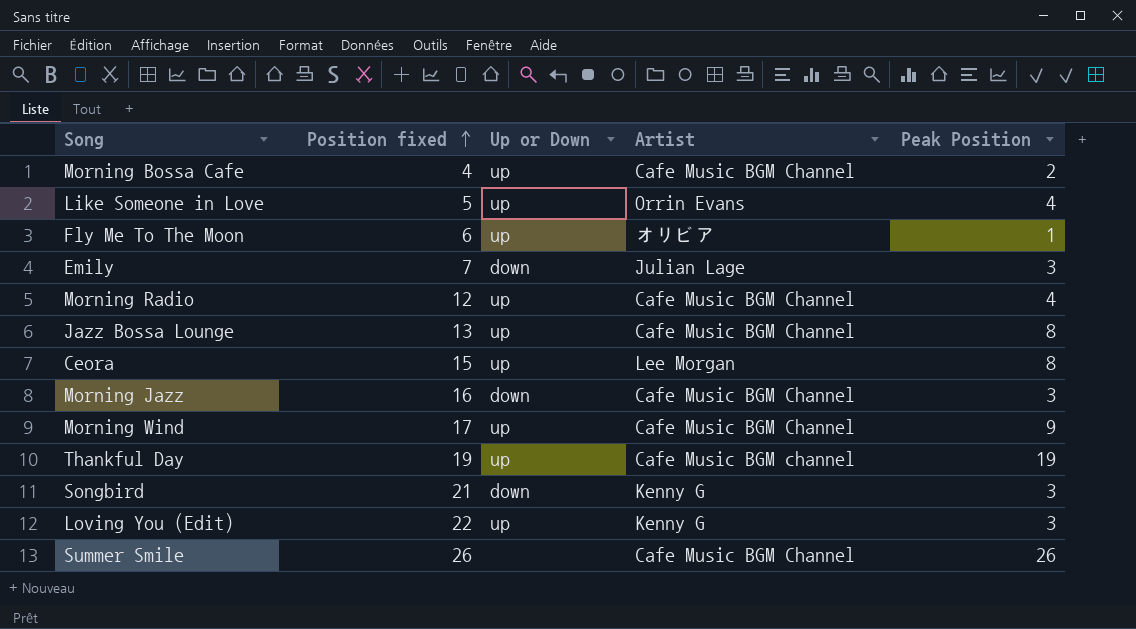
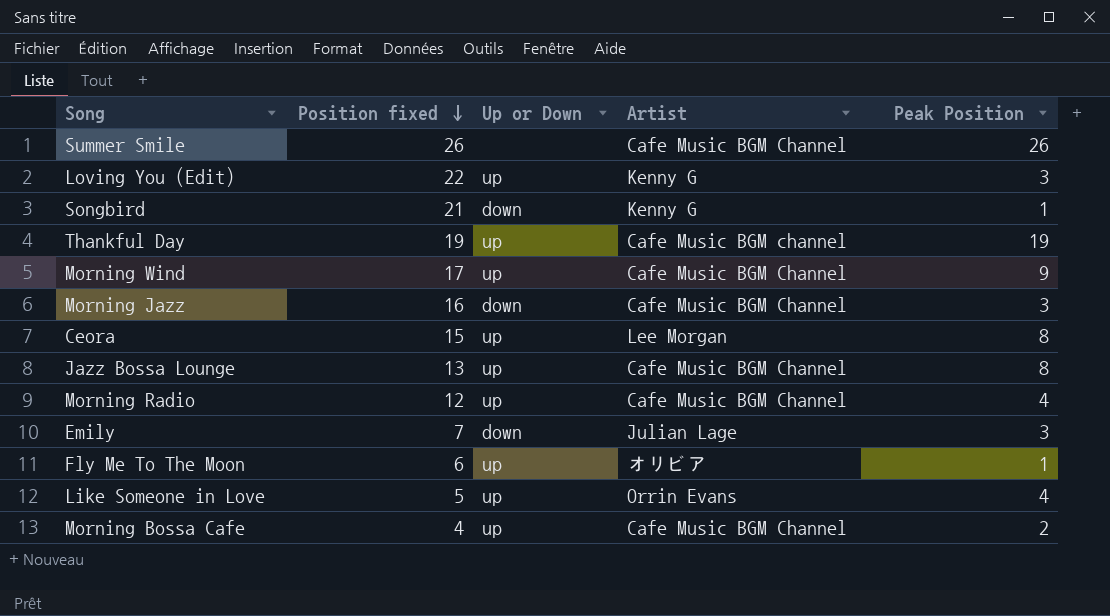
row order: Position fixed ascending -> Position fixed descending
Songbird | Peak Position: 3 -> 1

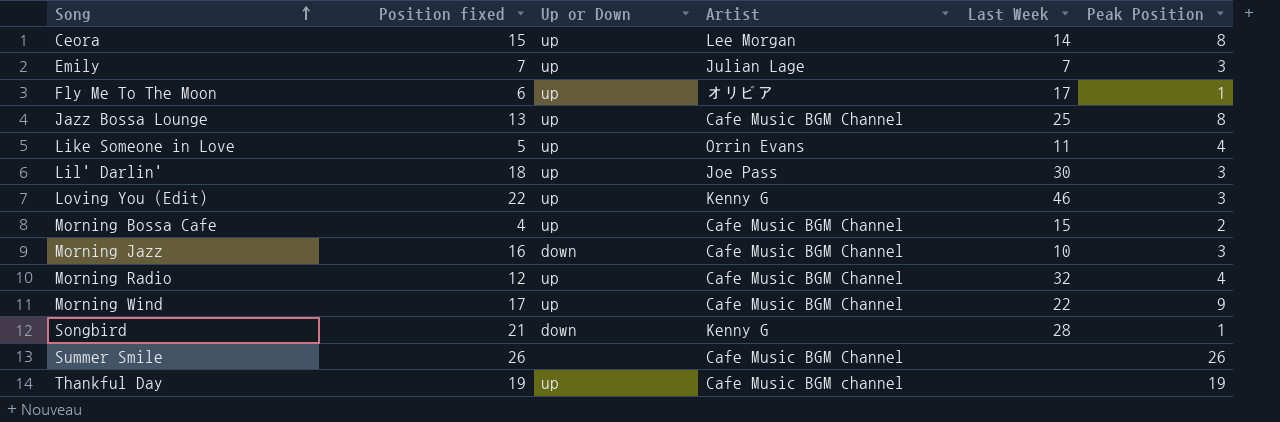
row order: Position fixed descending -> Song ascending
column Last Week | position: none -> 5
Emily | Up or Down: down -> up
row Lil' Darlin': none -> 18 | up | Joe Pass | 30 | 3

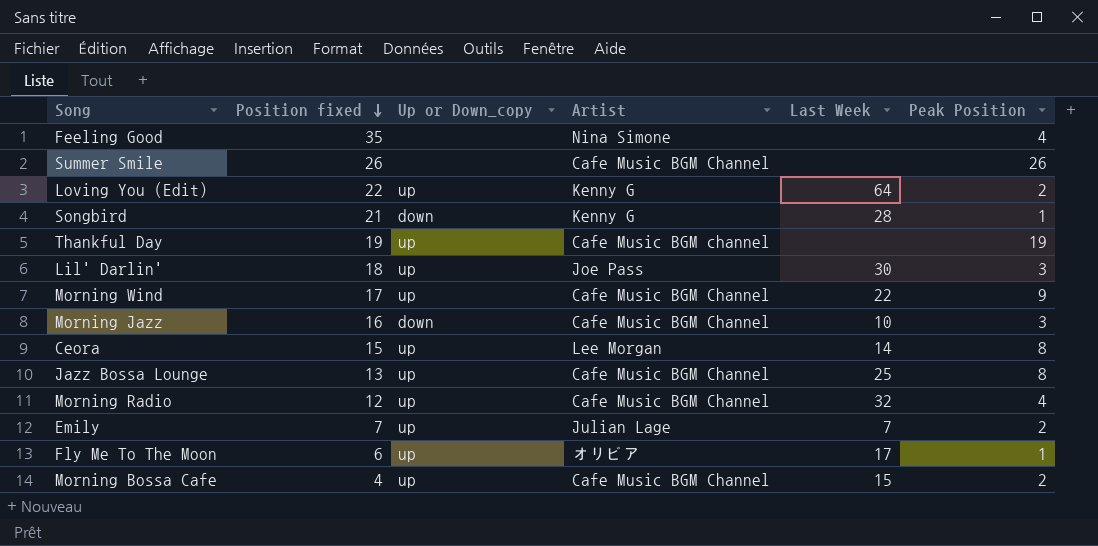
row order: Song ascending -> Position fixed descending
column name: Up or Down -> Up or Down_copy
row Like Someone in Love: 5 | up | Orrin Evans | 11 | 4 -> none
row Feeling Good: none -> 35 | none | Nina Simone | none | 4
Loving You (Edit) | Last Week: 46 -> 64
Loving You (Edit) | Peak Position: 3 -> 2
Emily | Peak Position: 3 -> 2

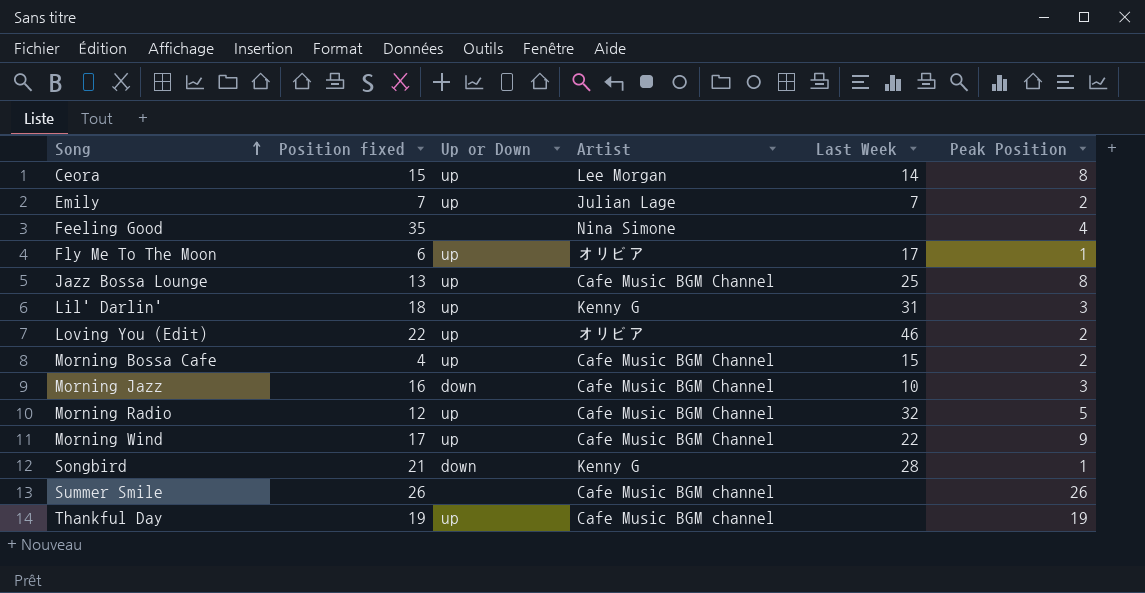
row order: Position fixed descending -> Song ascending
column name: Up or Down_copy -> Up or Down
Lil' Darlin' | Artist: Joe Pass -> Kenny G
Lil' Darlin' | Last Week: 30 -> 31
Loving You (Edit) | Artist: Kenny G -> オリビア
Loving You (Edit) | Last Week: 64 -> 46
Morning Radio | Peak Position: 4 -> 5
Summer Smile | Artist: Cafe Music BGM Channel -> Cafe Music BGM channel

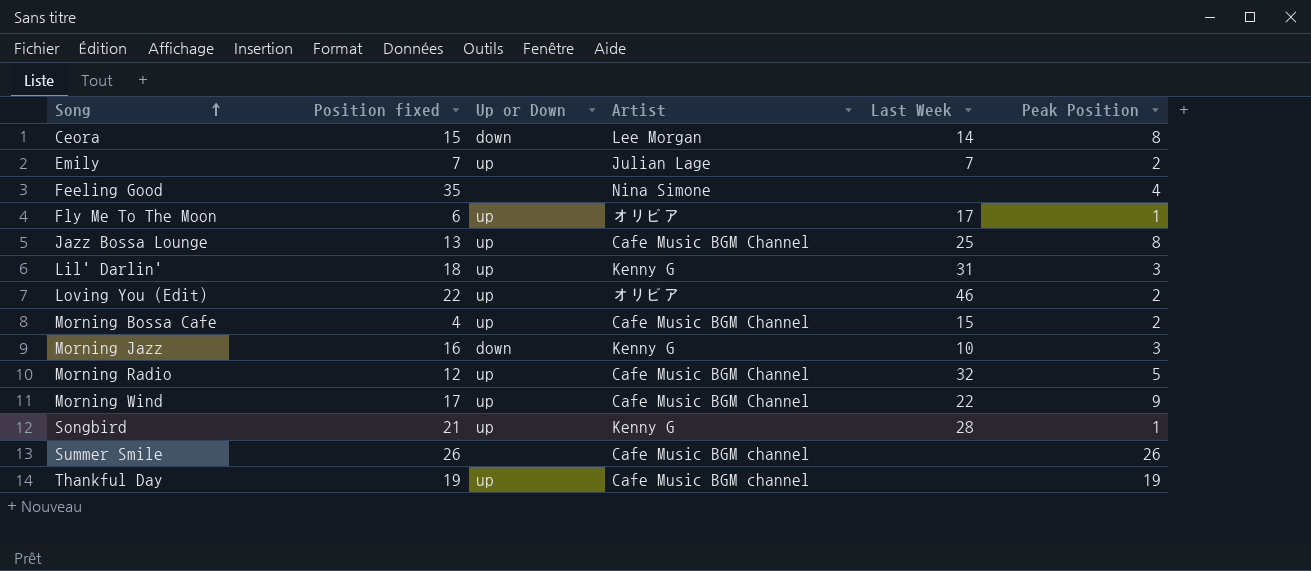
Ceora | Up or Down: up -> down
Morning Jazz | Artist: Cafe Music BGM Channel -> Kenny G
Songbird | Up or Down: down -> up

